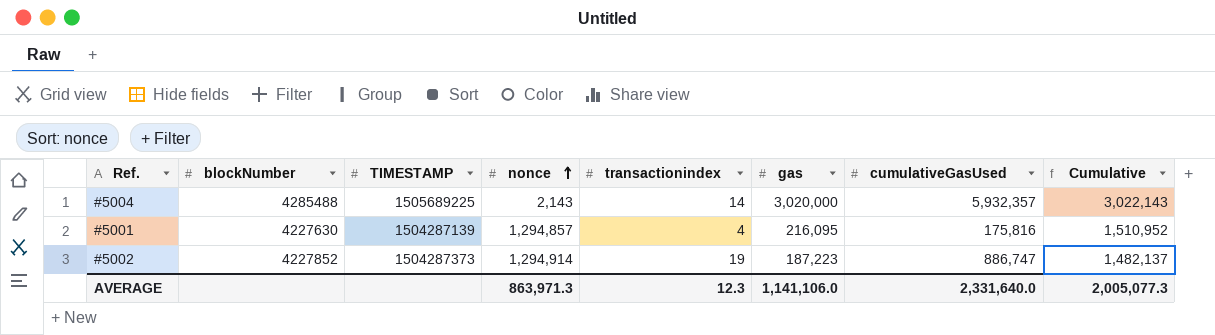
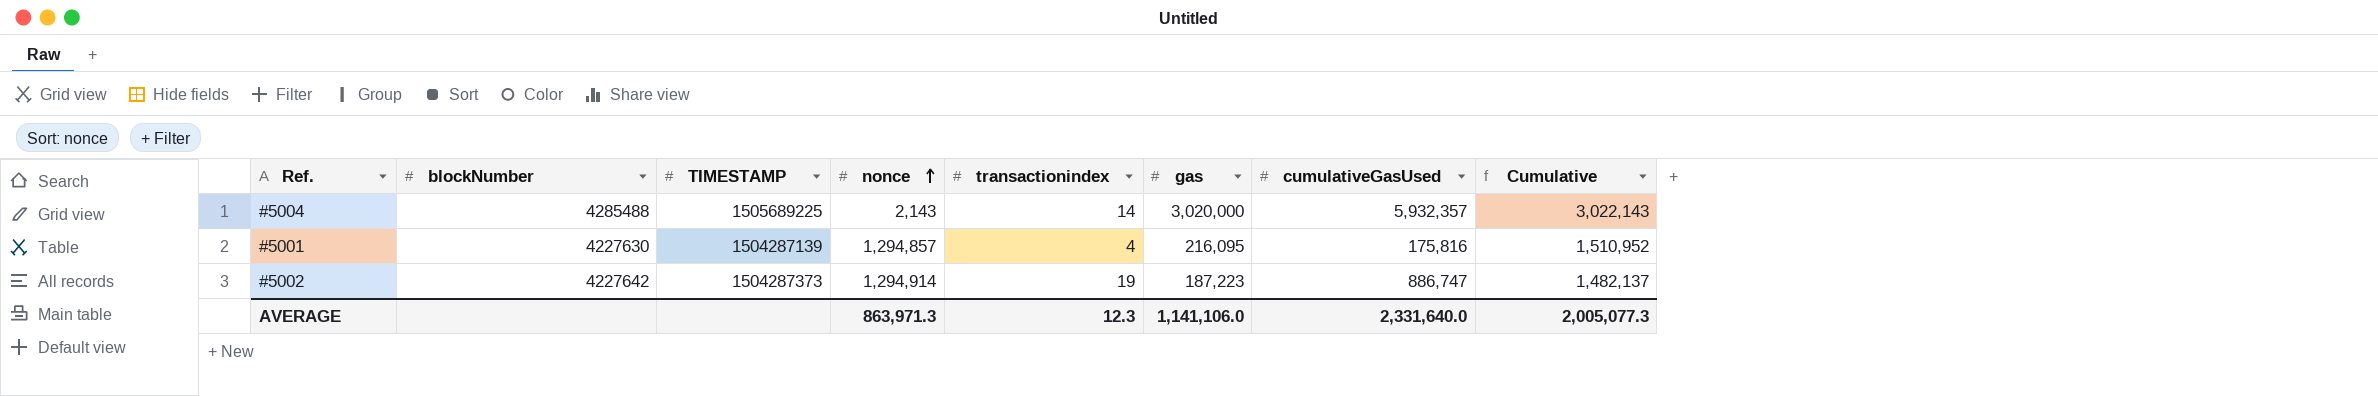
#5002 | blockNumber: 4227852 -> 4227642

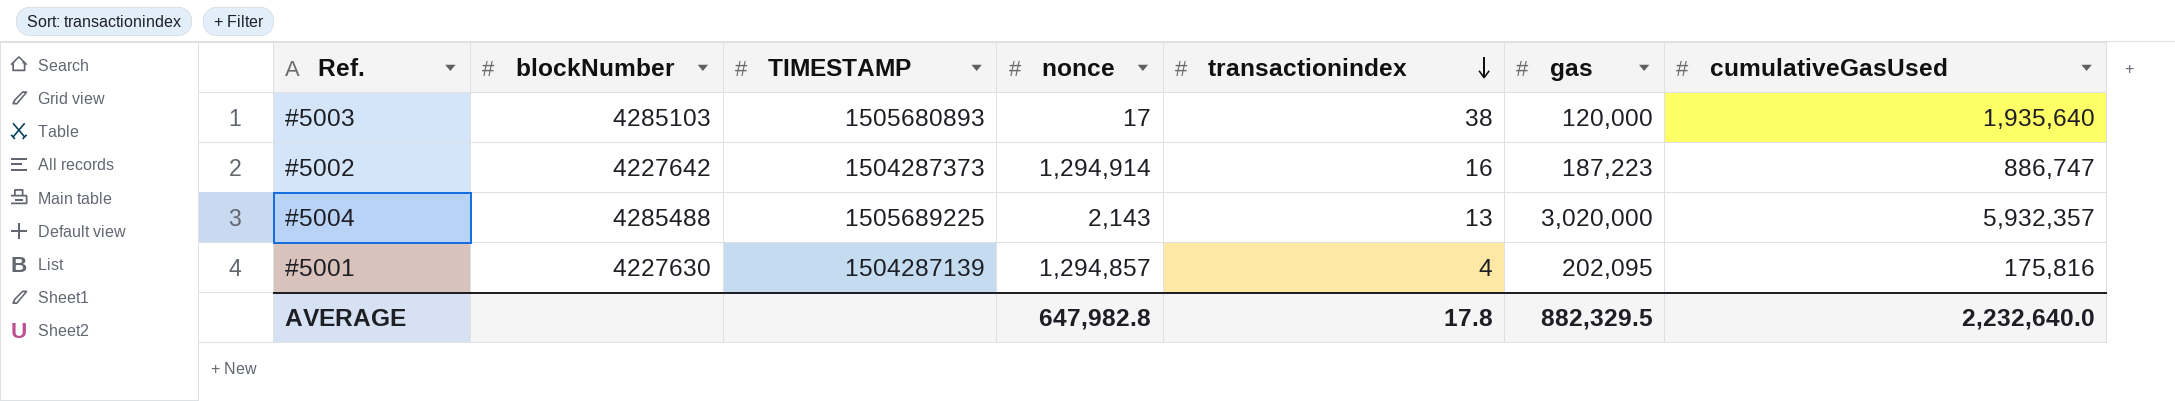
row order: nonce ascending -> transactionindex descending
column Cumulative | formula: [nonce] + [gas] -> none
row #5003: none -> 4285103 | 1505680893 | 17 | 38 | 120,000 | 1,935,640
#5002 | transactionindex: 19 -> 16
#5004 | transactionindex: 14 -> 13
#5001 | gas: 216,095 -> 202,095
AVERAGE | nonce: 863,971.3 -> 647,982.8
AVERAGE | transactionindex: 12.3 -> 17.8
AVERAGE | gas: 1,141,106.0 -> 882,329.5
AVERAGE | cumulativeGasUsed: 2,331,640.0 -> 2,232,640.0

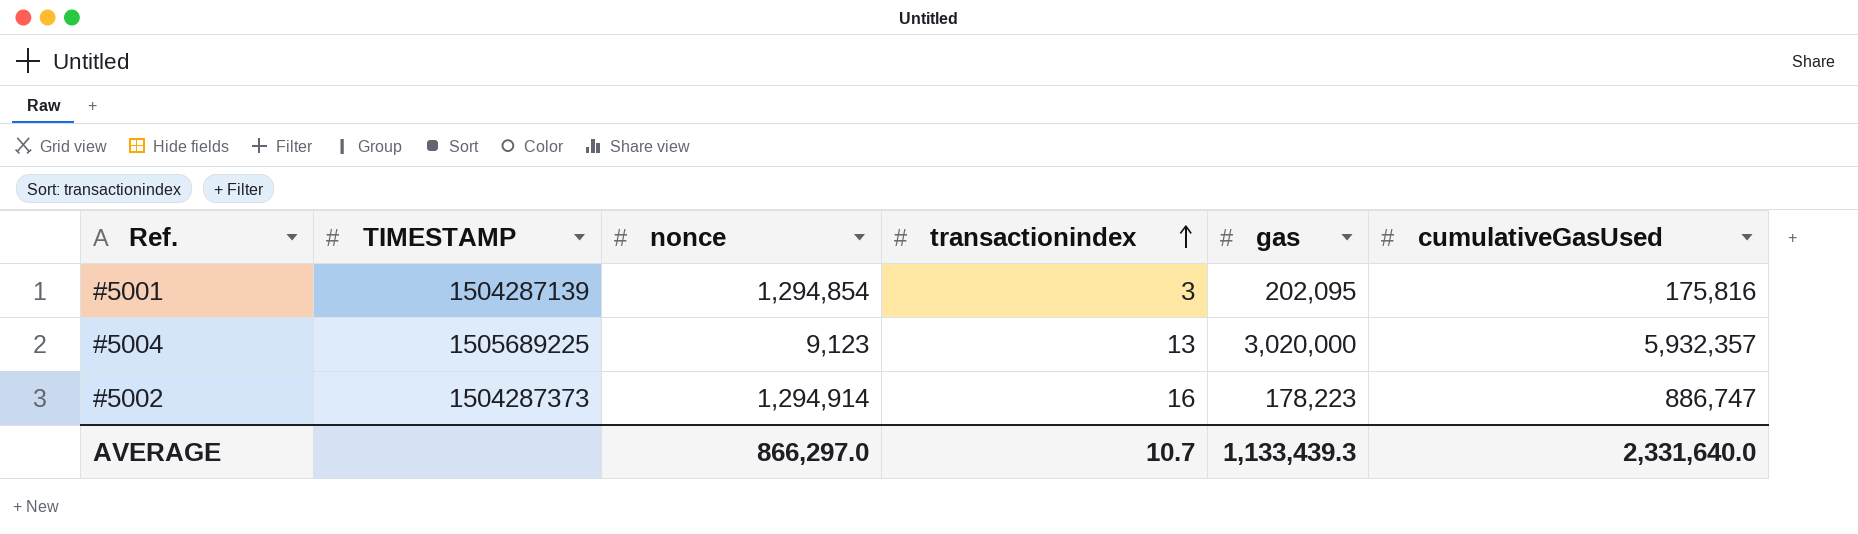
row order: transactionindex descending -> transactionindex ascending
column blockNumber | position: 2 -> none
row #5003: 4285103 | 1505680893 | 17 | 38 | 120,000 | 1,935,640 -> none
#5001 | nonce: 1,294,857 -> 1,294,854
#5001 | transactionindex: 4 -> 3
#5004 | nonce: 2,143 -> 9,123
#5002 | gas: 187,223 -> 178,223
AVERAGE | nonce: 647,982.8 -> 866,297.0
AVERAGE | transactionindex: 17.8 -> 10.7
AVERAGE | gas: 882,329.5 -> 1,133,439.3
AVERAGE | cumulativeGasUsed: 2,232,640.0 -> 2,331,640.0

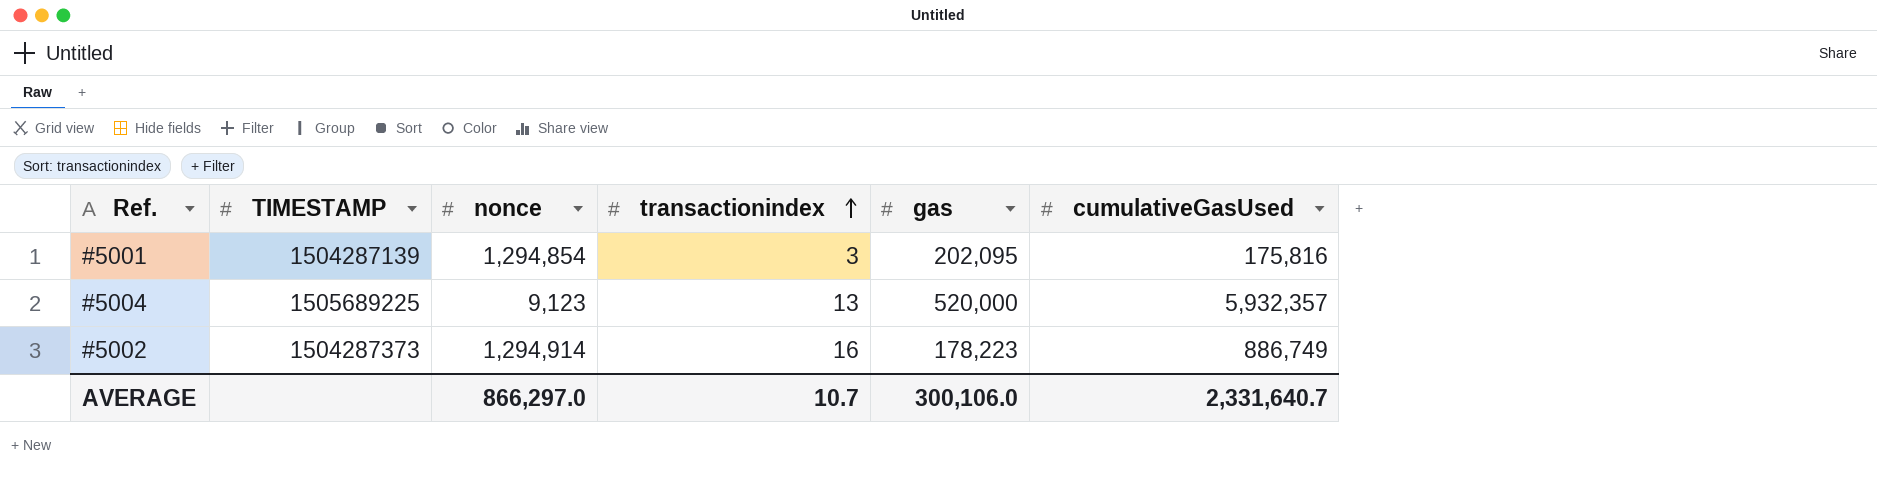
#5004 | gas: 3,020,000 -> 520,000
#5002 | cumulativeGasUsed: 886,747 -> 886,749
AVERAGE | gas: 1,133,439.3 -> 300,106.0
AVERAGE | cumulativeGasUsed: 2,331,640.0 -> 2,331,640.7

